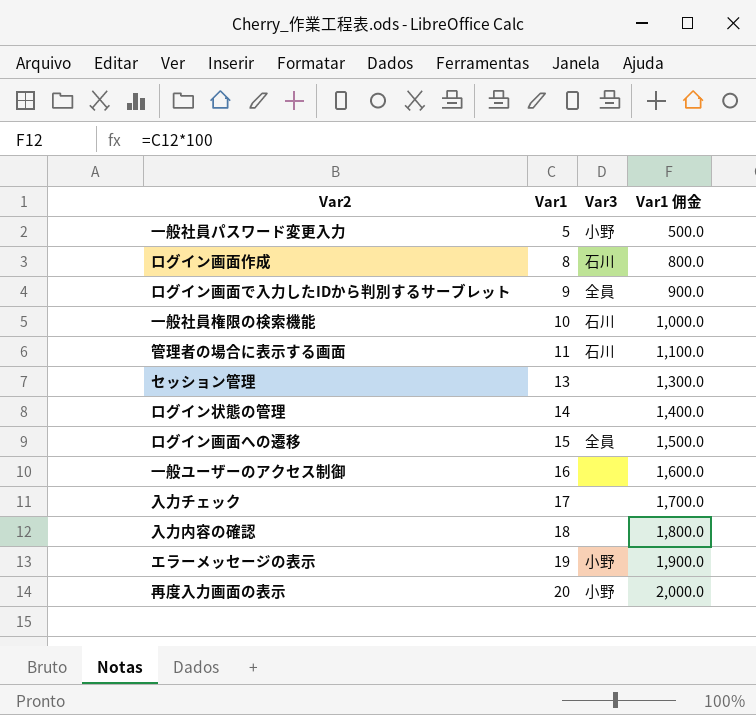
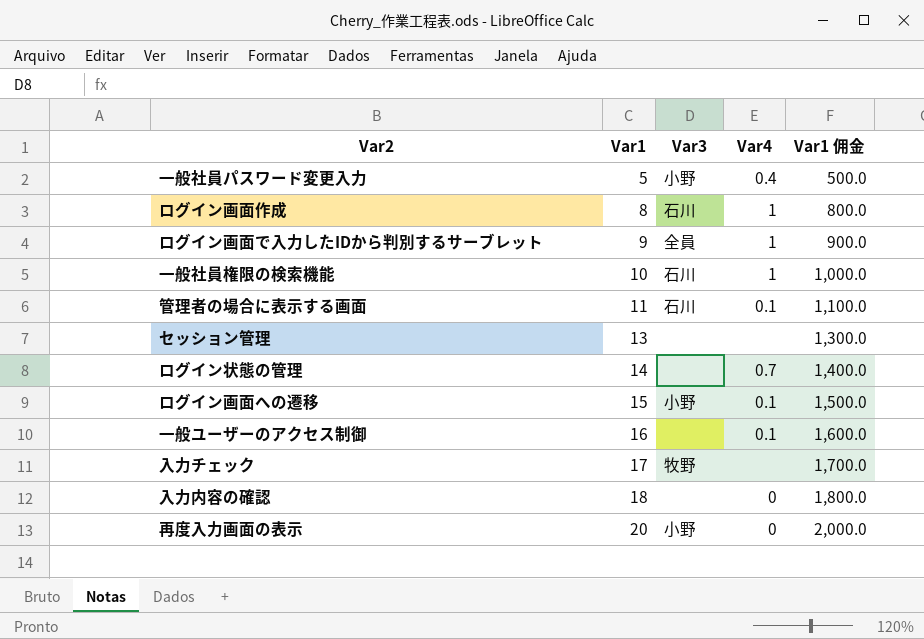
column Var4 | position: none -> 4
row エラーメッセージの表示: 19 | 小野 | 1,900.0 -> none
ログイン画面への遷移 | Var3: 全員 -> 小野
入力チェック | Var3: none -> 牧野

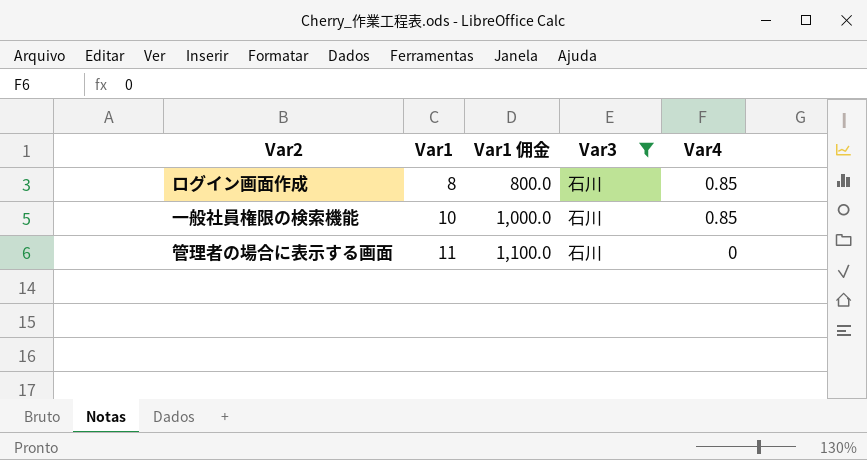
filter: none -> Var3 = 石川
column Var1 佣金 | position: 5 -> 3
ログイン画面作成 | Var4: 1 -> 0.85
一般社員権限の検索機能 | Var4: 1 -> 0.85
管理者の場合に表示する画面 | Var4: 0.1 -> 0

